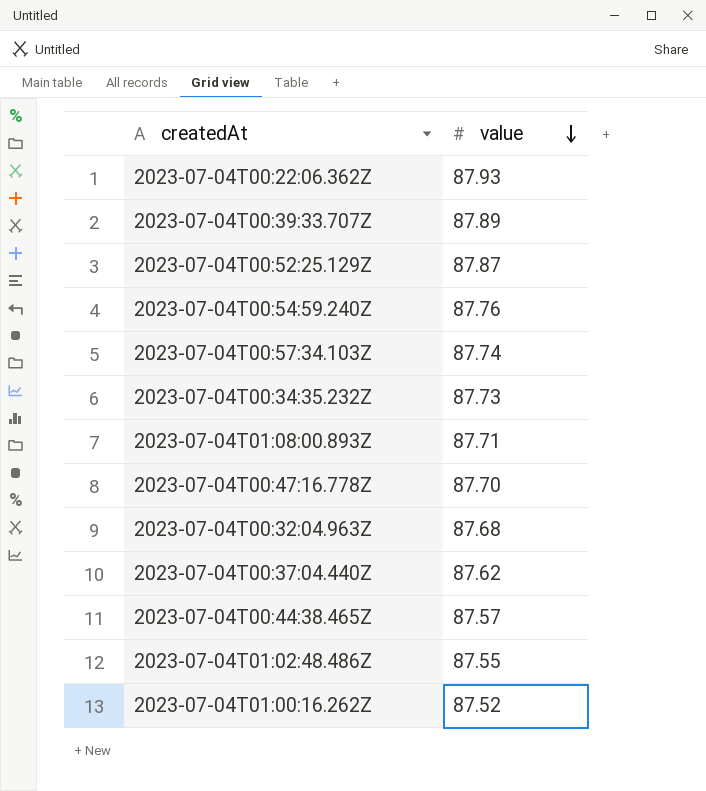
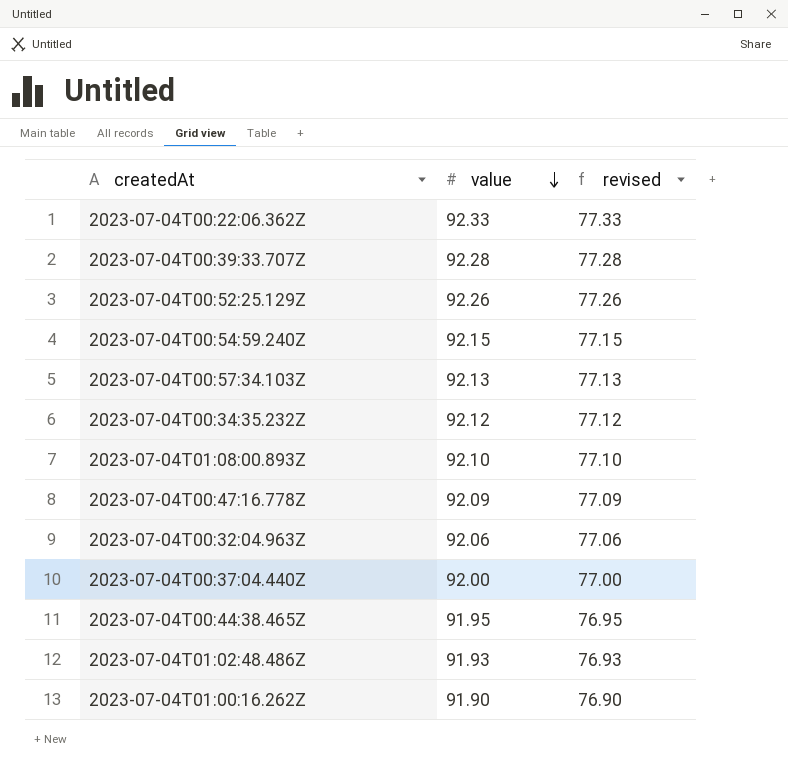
column revised | formula: none -> [value] - 15
2023-07-04T00:22:06.362Z | value: 87.93 -> 92.33
2023-07-04T00:39:33.707Z | value: 87.89 -> 92.28
2023-07-04T00:52:25.129Z | value: 87.87 -> 92.26
2023-07-04T00:54:59.240Z | value: 87.76 -> 92.15
2023-07-04T00:57:34.103Z | value: 87.74 -> 92.13
2023-07-04T00:34:35.232Z | value: 87.73 -> 92.12
2023-07-04T01:08:00.893Z | value: 87.71 -> 92.10
2023-07-04T00:47:16.778Z | value: 87.70 -> 92.09
2023-07-04T00:32:04.963Z | value: 87.68 -> 92.06
2023-07-04T00:37:04.440Z | value: 87.62 -> 92.00
2023-07-04T00:44:38.465Z | value: 87.57 -> 91.95
2023-07-04T01:02:48.486Z | value: 87.55 -> 91.93
2023-07-04T01:00:16.262Z | value: 87.52 -> 91.90

